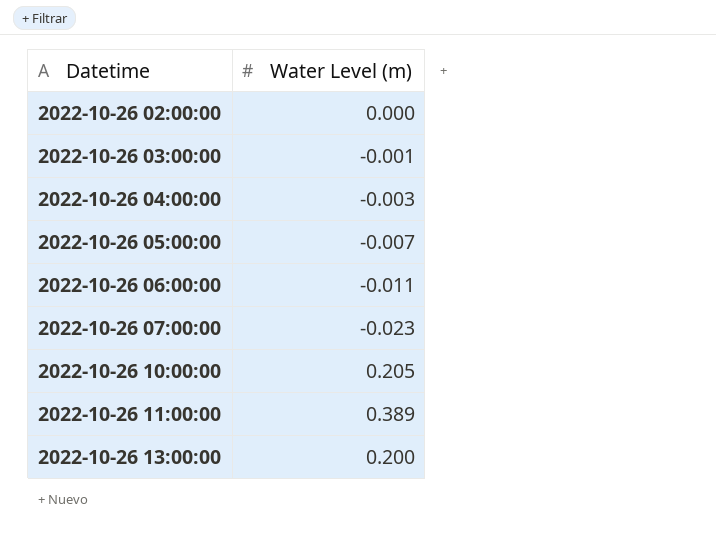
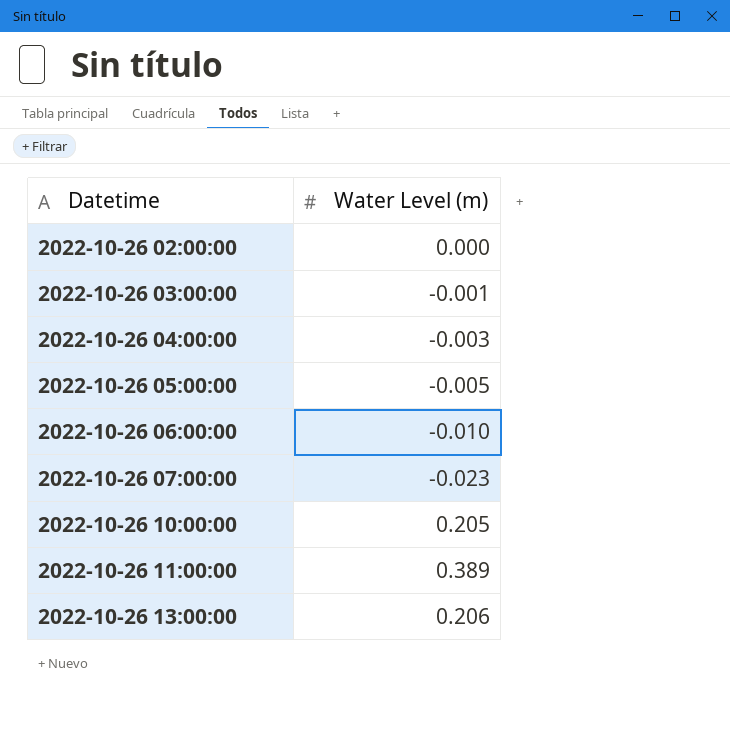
2022-10-26 05:00:00 | Water Level (m): -0.007 -> -0.005
2022-10-26 06:00:00 | Water Level (m): -0.011 -> -0.010
2022-10-26 13:00:00 | Water Level (m): 0.200 -> 0.206

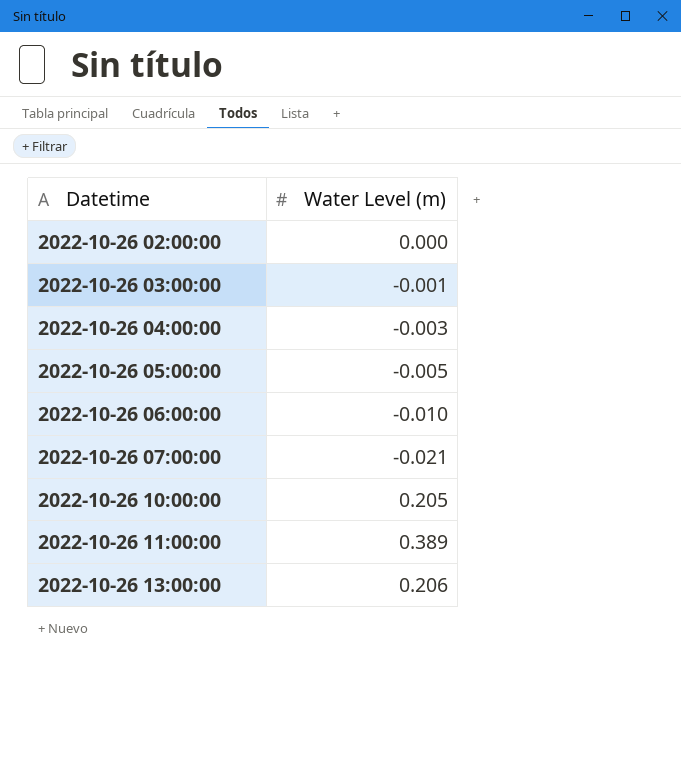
2022-10-26 07:00:00 | Water Level (m): -0.023 -> -0.021

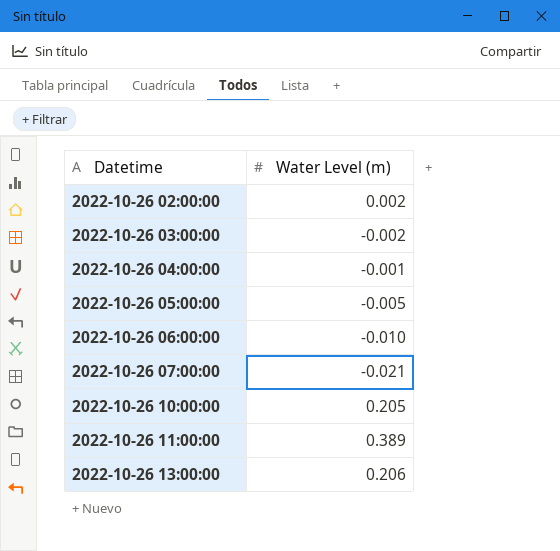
2022-10-26 02:00:00 | Water Level (m): 0.000 -> 0.002
2022-10-26 03:00:00 | Water Level (m): -0.001 -> -0.002
2022-10-26 04:00:00 | Water Level (m): -0.003 -> -0.001

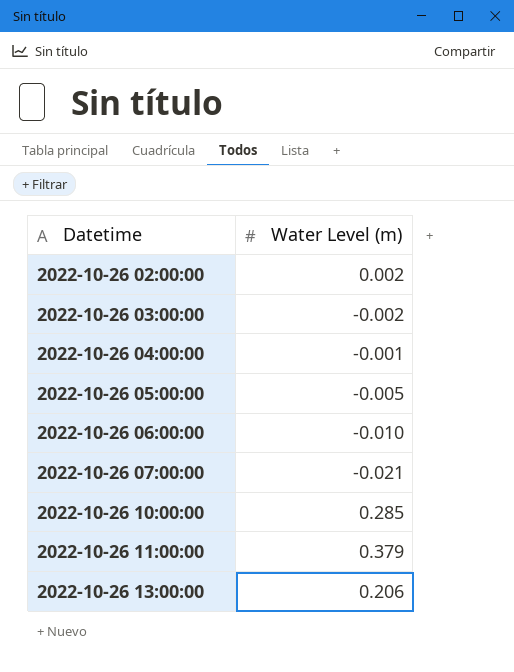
2022-10-26 10:00:00 | Water Level (m): 0.205 -> 0.285
2022-10-26 11:00:00 | Water Level (m): 0.389 -> 0.379

